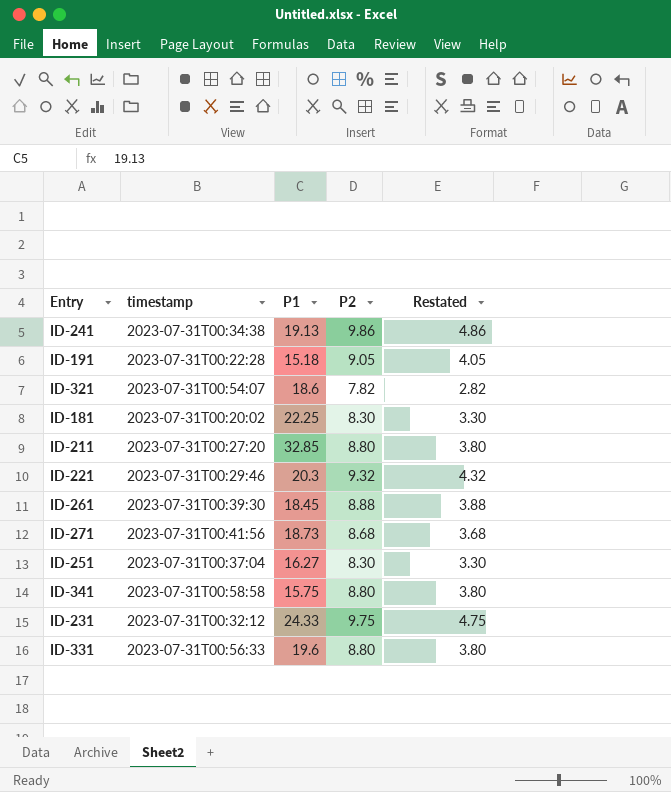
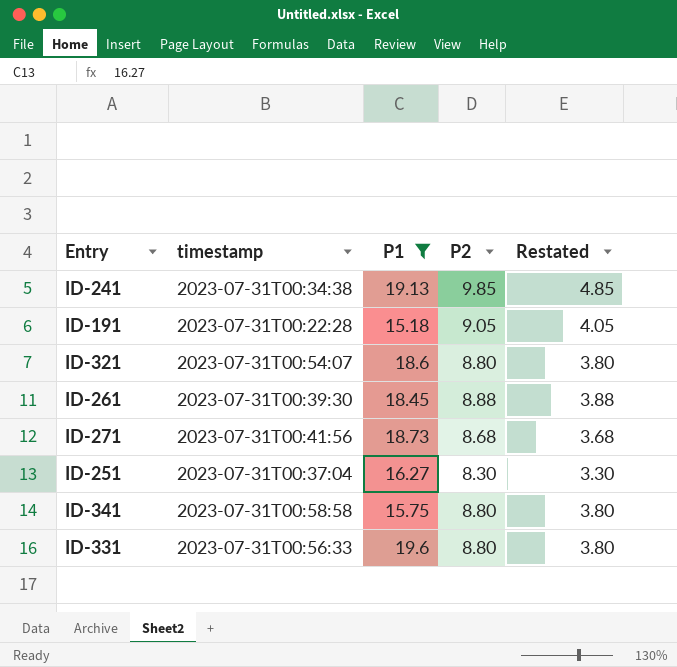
filter: none -> P1 <= 19.6
ID-241 | P2: 9.86 -> 9.85
ID-241 | Restated: 4.86 -> 4.85
ID-321 | P2: 7.82 -> 8.80
ID-321 | Restated: 2.82 -> 3.80

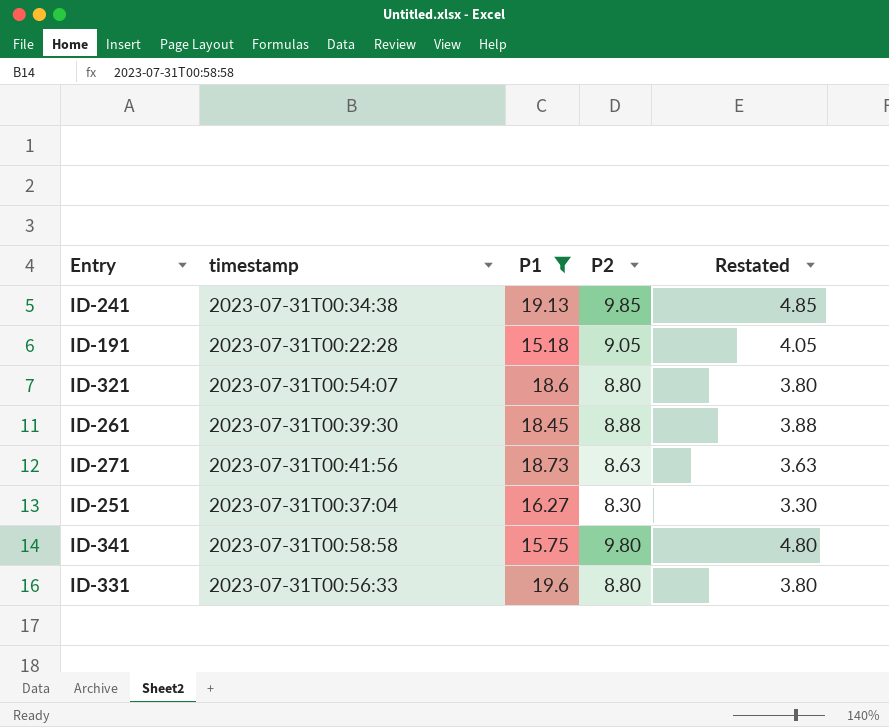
ID-271 | P2: 8.68 -> 8.63
ID-271 | Restated: 3.68 -> 3.63
ID-341 | P2: 8.80 -> 9.80
ID-341 | Restated: 3.80 -> 4.80

